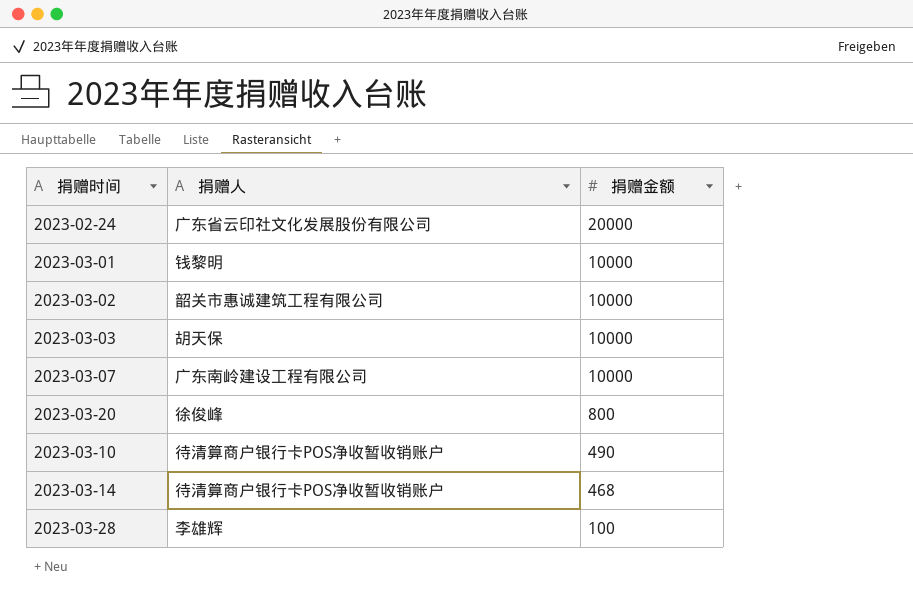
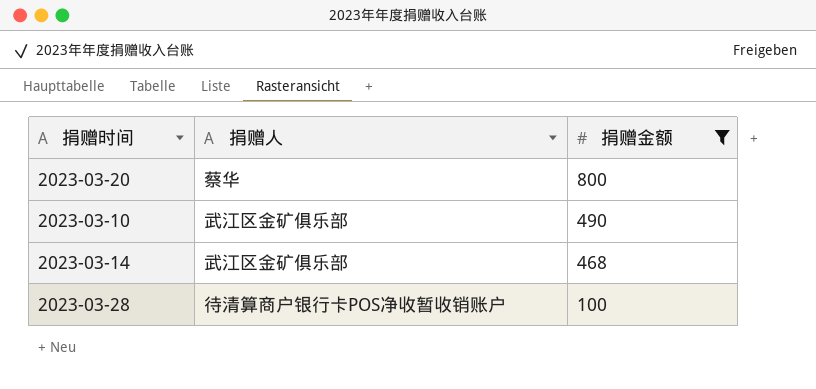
filter: none -> 捐赠金额 <= 800
2023-03-20 | 捐赠人: 徐俊峰 -> 蔡华
2023-03-10 | 捐赠人: 待清算商户银行卡POS净收暂收销账户 -> 武江区金矿俱乐部
2023-03-14 | 捐赠人: 待清算商户银行卡POS净收暂收销账户 -> 武江区金矿俱乐部
2023-03-28 | 捐赠人: 李雄辉 -> 待清算商户银行卡POS净收暂收销账户

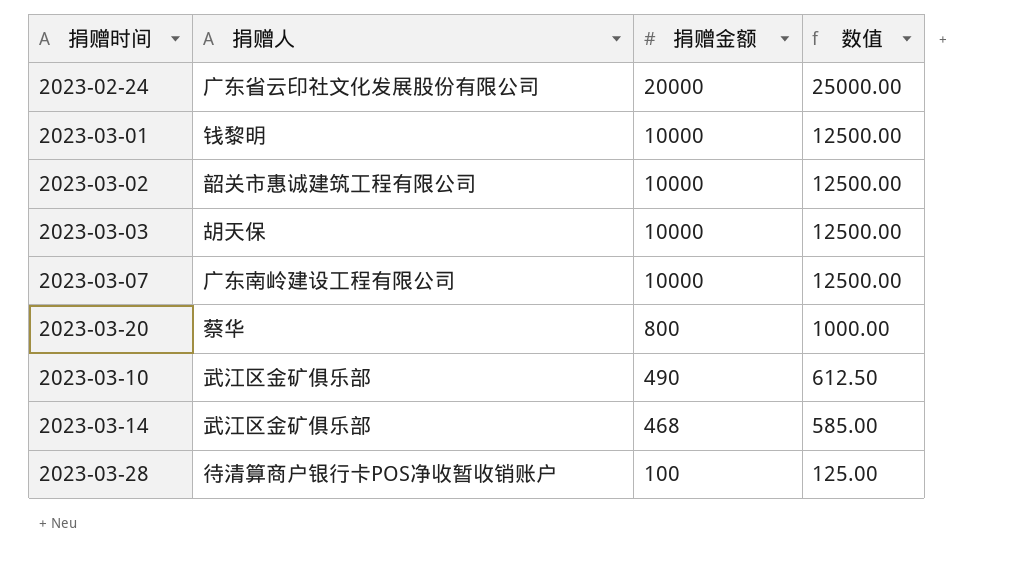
filter: 捐赠金额 <= 800 -> none
column 数值 | formula: none -> [捐赠金额] * 1.25

